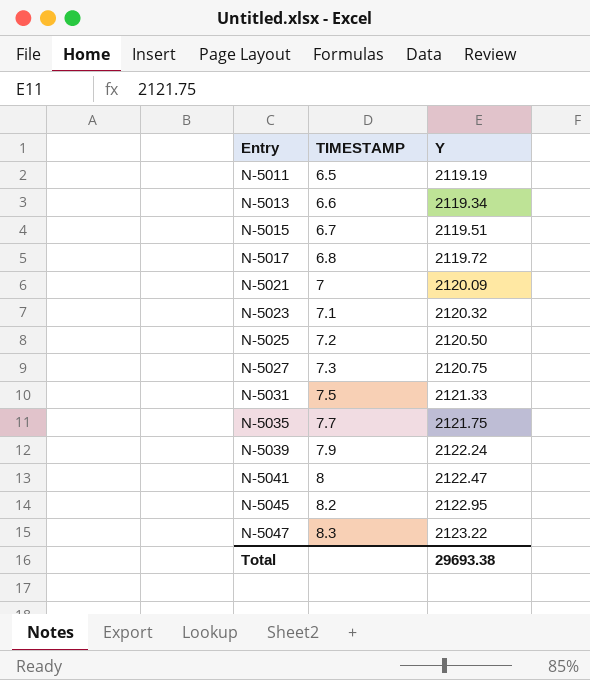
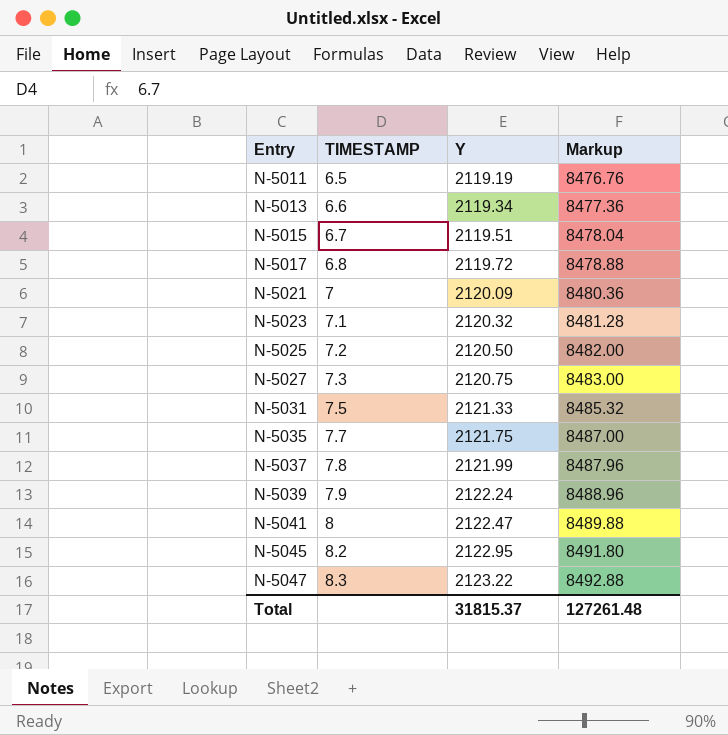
column Markup | formula: none -> [Y] * 4
row N-5037: none -> 7.8 | 2121.99 | 8487.96
Total | Y: 29693.38 -> 31815.37

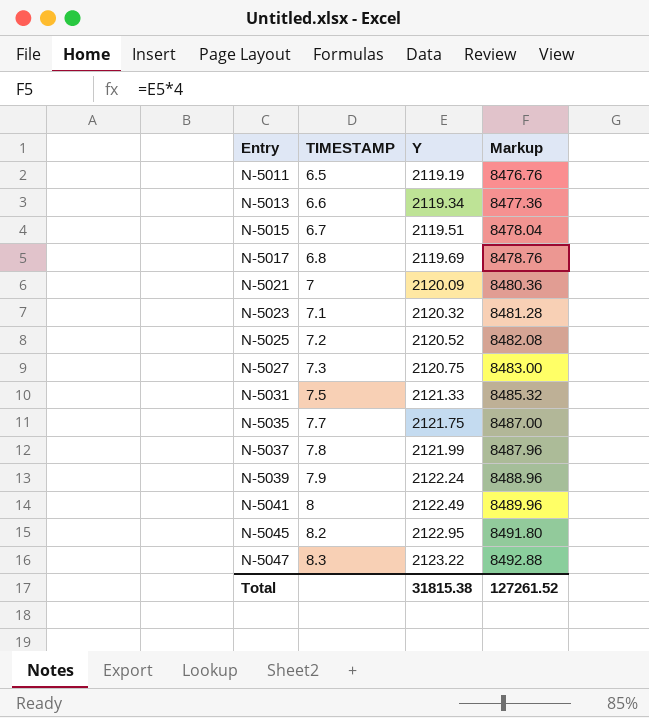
N-5017 | Y: 2119.72 -> 2119.69
N-5017 | Markup: 8478.88 -> 8478.76
N-5025 | Y: 2120.50 -> 2120.52
N-5025 | Markup: 8482.00 -> 8482.08
N-5041 | Y: 2122.47 -> 2122.49
N-5041 | Markup: 8489.88 -> 8489.96
Total | Y: 31815.37 -> 31815.38
Total | Markup: 127261.48 -> 127261.52

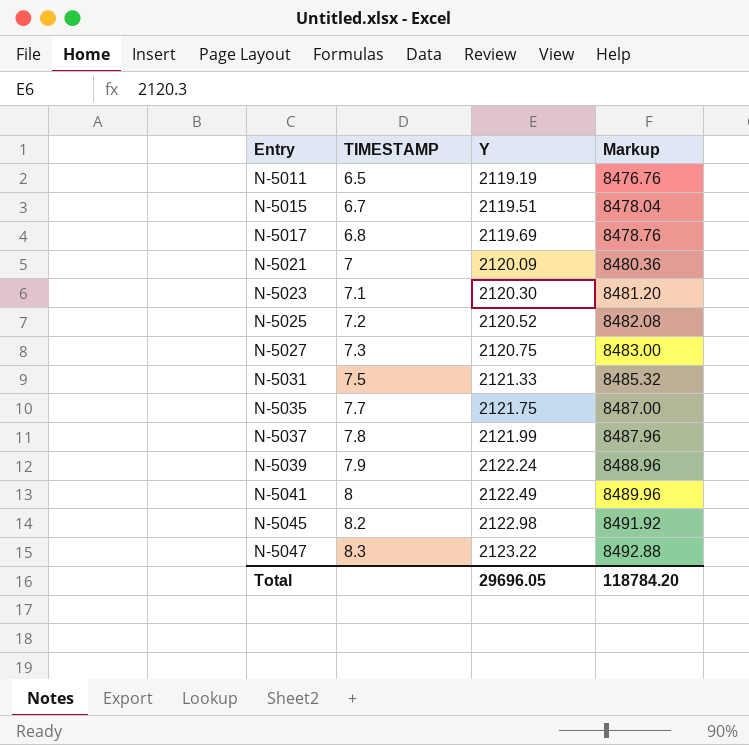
row N-5013: 6.6 | 2119.34 | 8477.36 -> none
N-5023 | Y: 2120.32 -> 2120.30
N-5023 | Markup: 8481.28 -> 8481.20
N-5045 | Y: 2122.95 -> 2122.98
N-5045 | Markup: 8491.80 -> 8491.92
Total | Y: 31815.38 -> 29696.05
Total | Markup: 127261.52 -> 118784.20

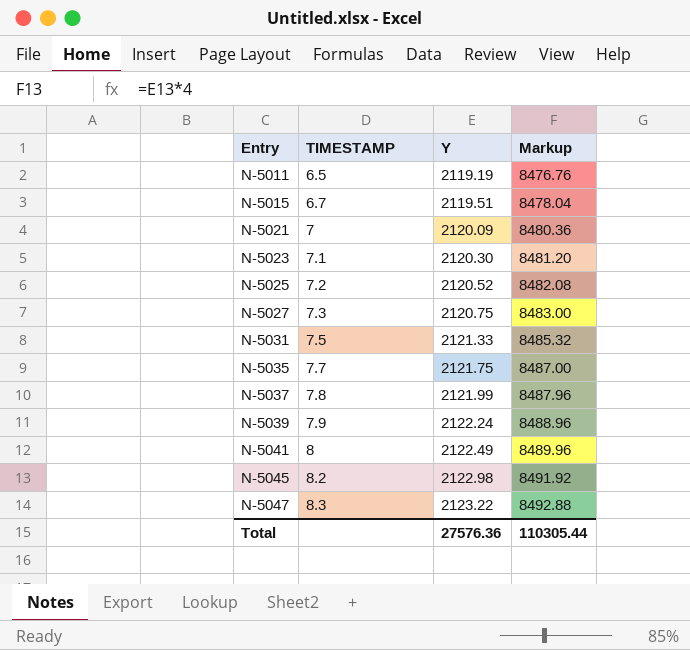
row N-5017: 6.8 | 2119.69 | 8478.76 -> none
Total | Y: 29696.05 -> 27576.36
Total | Markup: 118784.20 -> 110305.44

